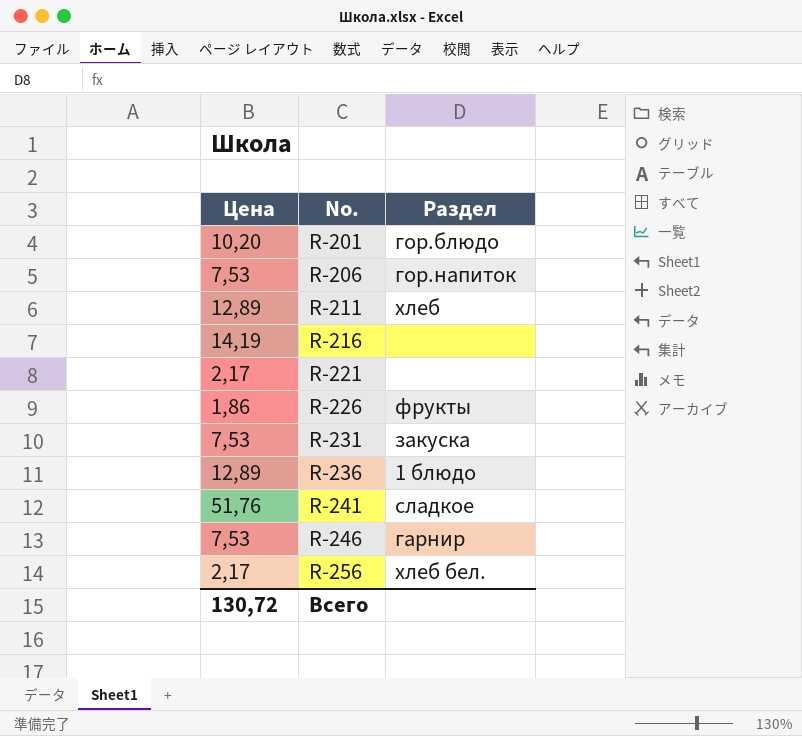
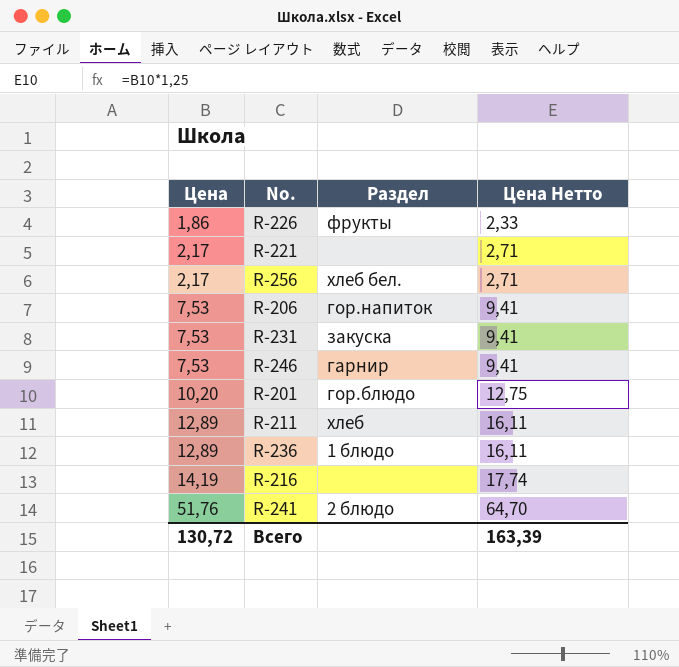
row order: No. ascending -> Цена ascending
column Цена Нетто | formula: none -> [Цена] * 1,25
R-241 | Раздел: сладкое -> 2 блюдо

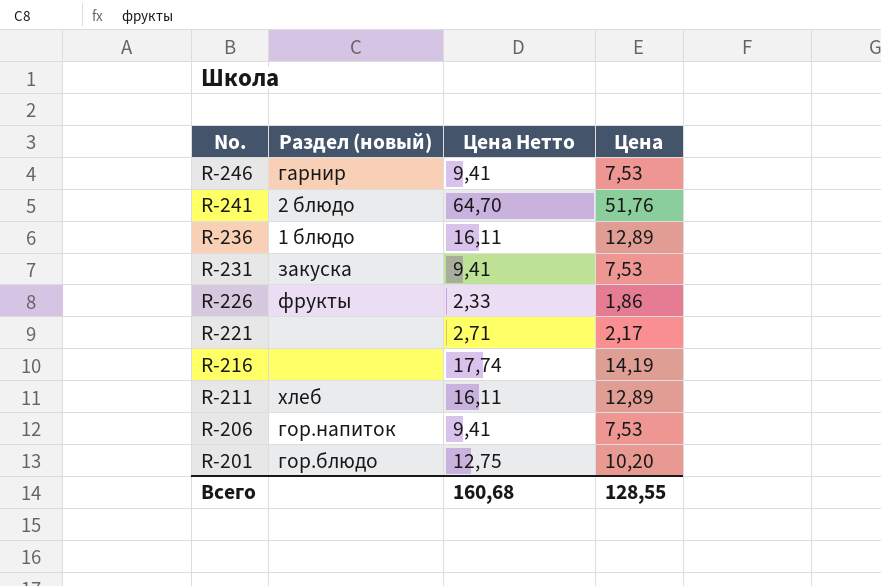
row order: Цена ascending -> No. descending
column name: Раздел -> Раздел (новый)
column Цена | position: 1 -> 4
row R-256: 2,17 | хлеб бел. | 2,71 -> none
Всего | Цена Нетто: 163,39 -> 160,68
Всего | Цена: 130,72 -> 128,55

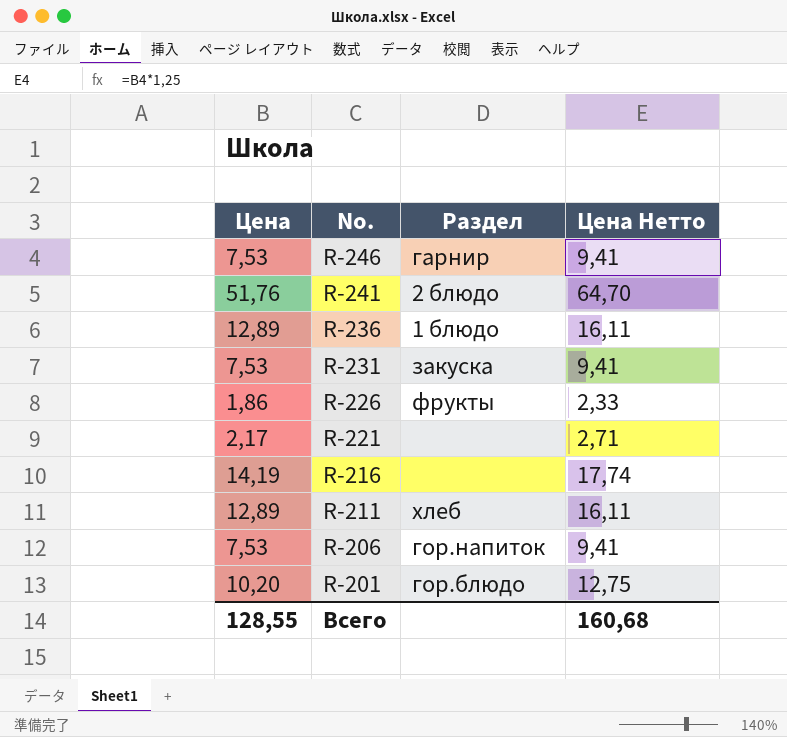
column Цена | position: 4 -> 1
column name: Раздел (новый) -> Раздел

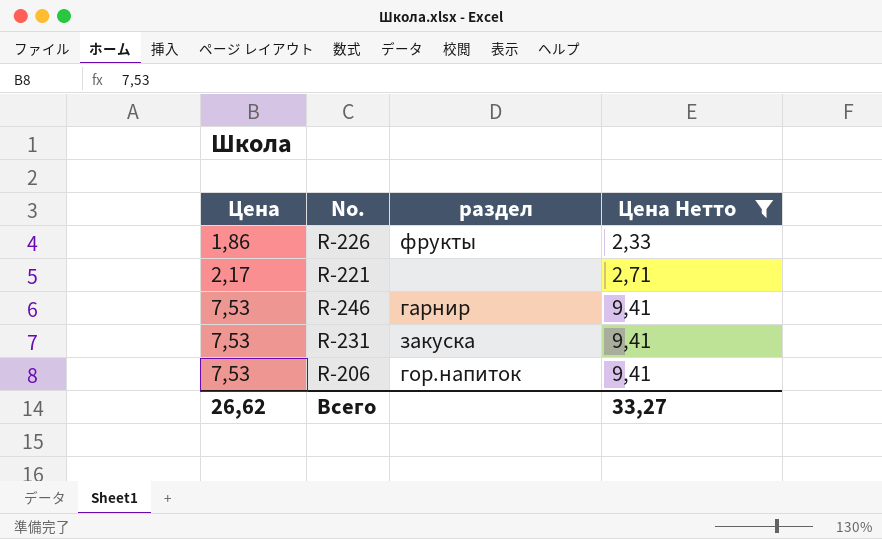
filter: none -> Цена Нетто <= 9,41
row order: No. descending -> Цена ascending
column name: Раздел -> раздел
Всего | Цена: 128,55 -> 26,62
Всего | Цена Нетто: 160,68 -> 33,27

